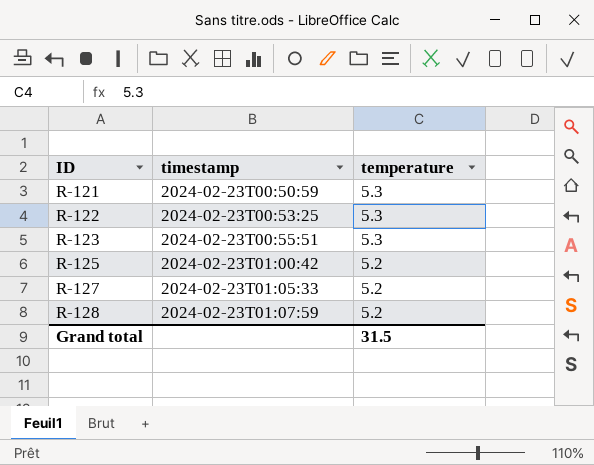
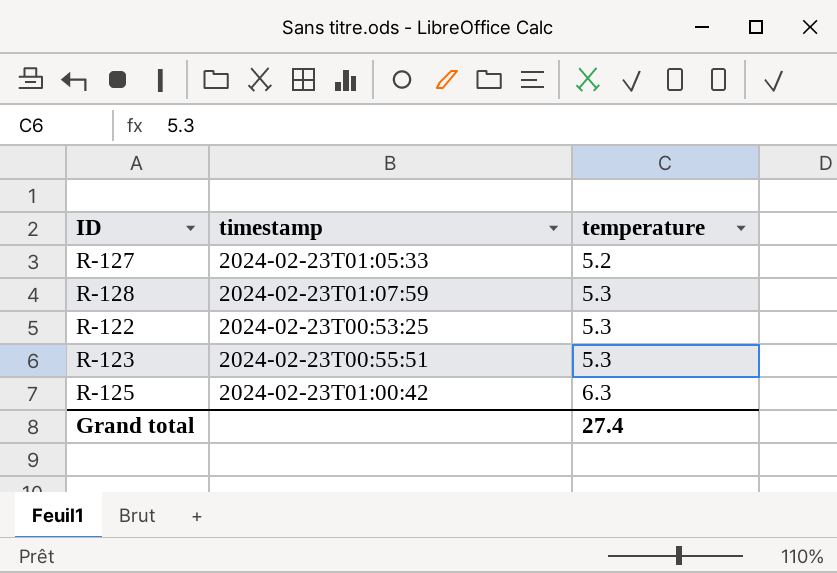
row order: ID ascending -> temperature ascending
row R-121: 2024-02-23T00:50:59 | 5.3 -> none
R-128 | temperature: 5.2 -> 5.3
R-125 | temperature: 5.2 -> 6.3
Grand total | temperature: 31.5 -> 27.4

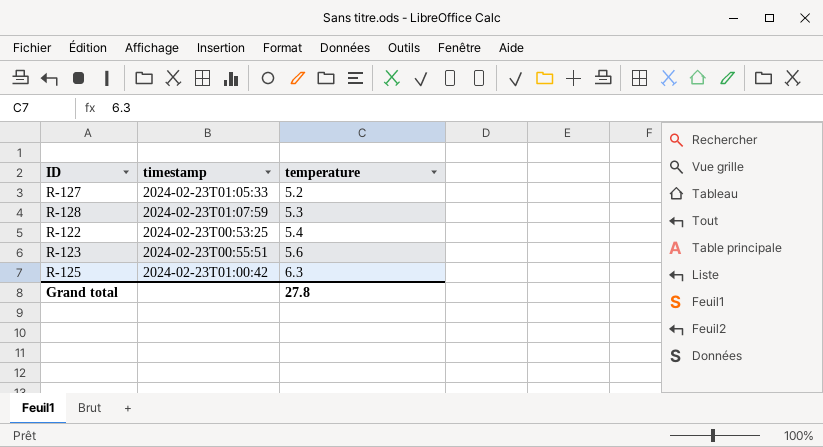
R-122 | temperature: 5.3 -> 5.4
R-123 | temperature: 5.3 -> 5.6
Grand total | temperature: 27.4 -> 27.8

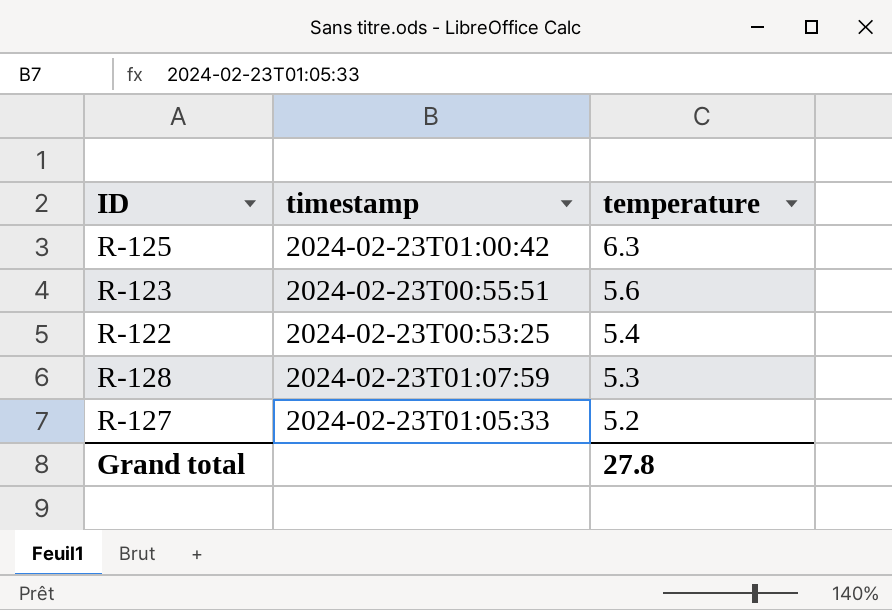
row order: temperature ascending -> temperature descending

